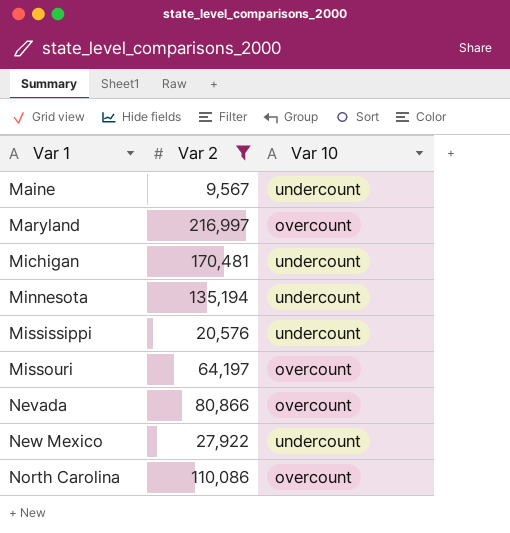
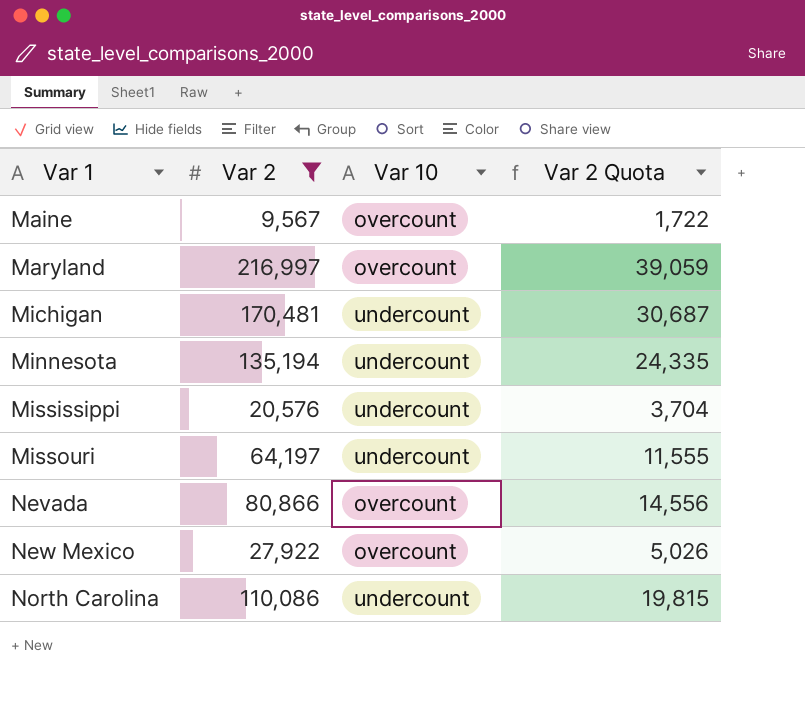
column Var 2 Quota | formula: none -> [Var 2] * 0.18
Maine | Var 10: undercount -> overcount
Missouri | Var 10: overcount -> undercount
New Mexico | Var 10: undercount -> overcount
North Carolina | Var 10: overcount -> undercount

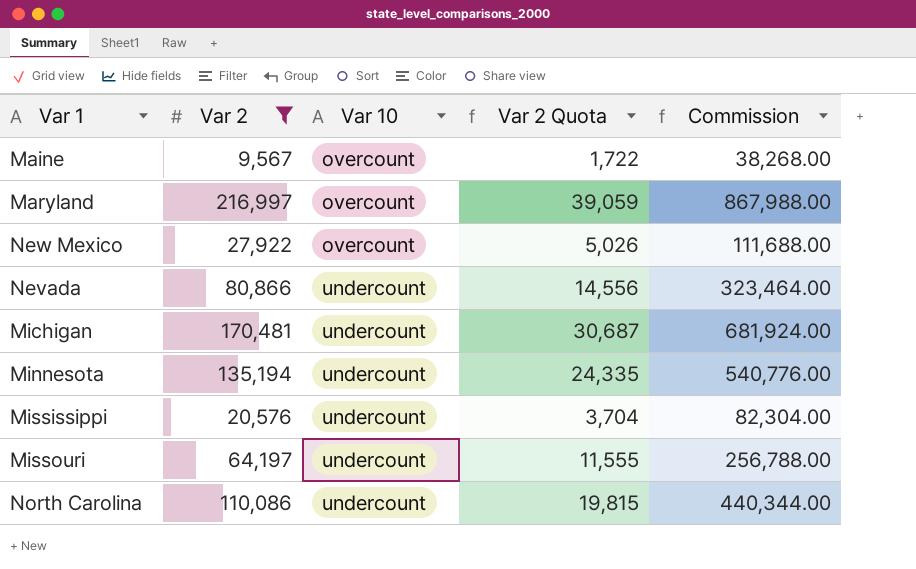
row order: Var 1 ascending -> Var 10 ascending
column Commission | formula: none -> [Var 2] * 4
Nevada | Var 10: overcount -> undercount

